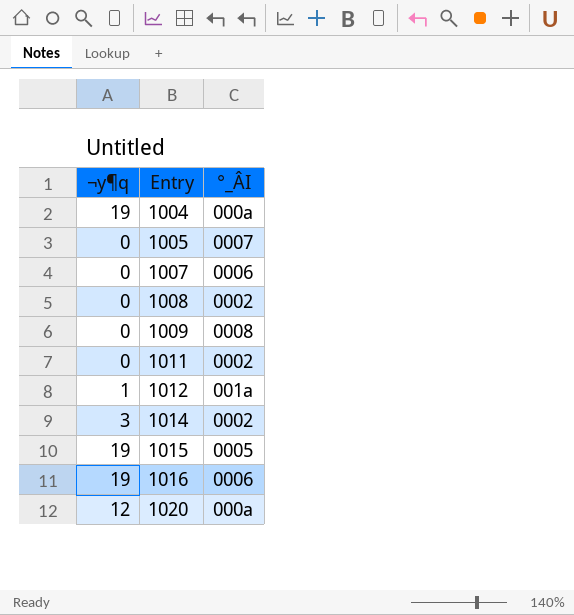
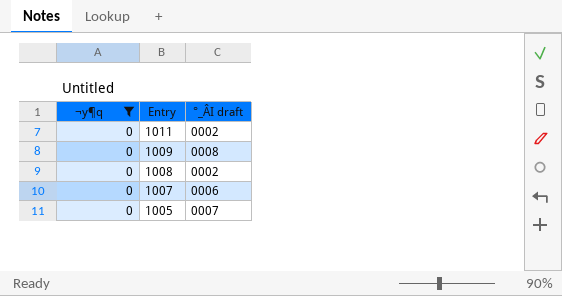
filter: none -> ¬y¶q = 0
row order: Entry ascending -> Entry descending
column name: °_ÂI -> °_ÂI draft

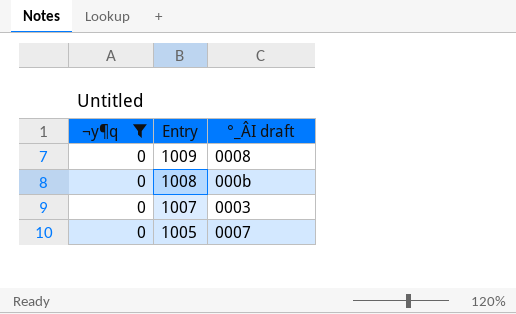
row 1011: 0 | 0002 -> none
1008 | °_ÂI draft: 0002 -> 000b
1007 | °_ÂI draft: 0006 -> 0003

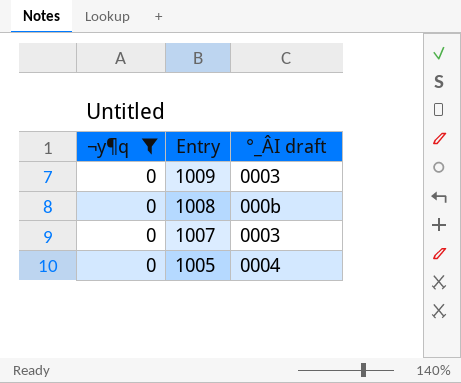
1009 | °_ÂI draft: 0008 -> 0003
1005 | °_ÂI draft: 0007 -> 0004

